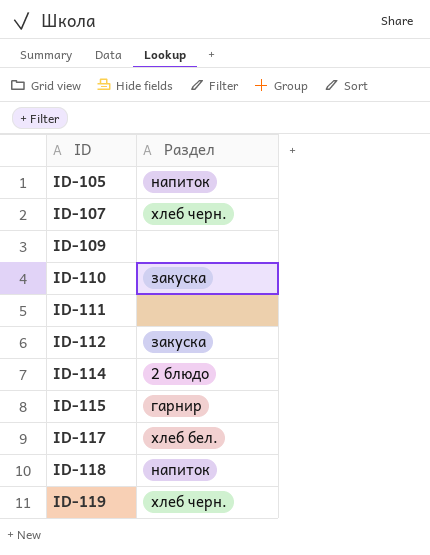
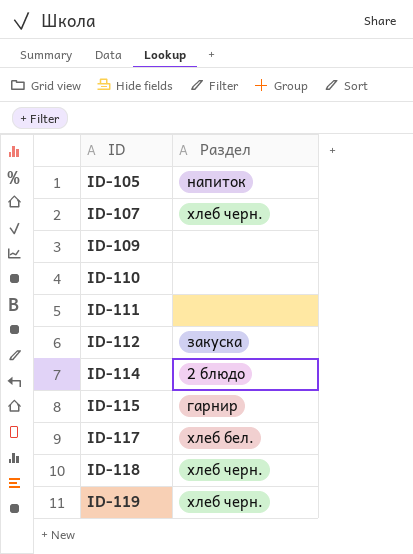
ID-110 | Раздел: закуска -> none
ID-118 | Раздел: напиток -> хлеб черн.

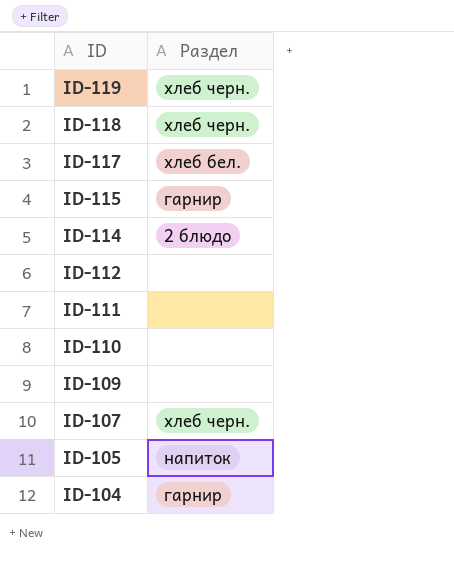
row order: ID ascending -> ID descending
ID-112 | Раздел: закуска -> none
row ID-104: none -> гарнир

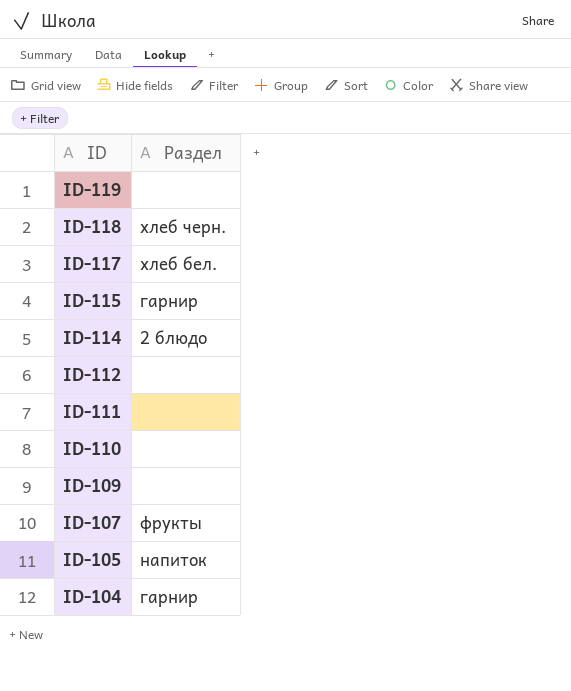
ID-119 | Раздел: хлеб черн. -> none
ID-107 | Раздел: хлеб черн. -> фрукты

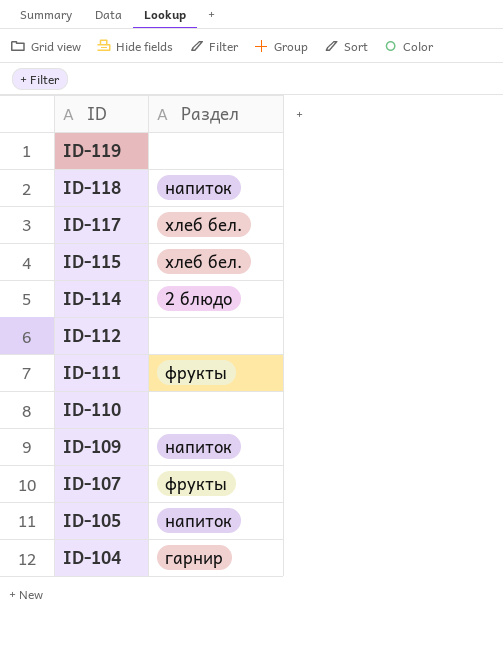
ID-118 | Раздел: хлеб черн. -> напиток
ID-115 | Раздел: гарнир -> хлеб бел.
ID-111 | Раздел: none -> фрукты
ID-109 | Раздел: none -> напиток

